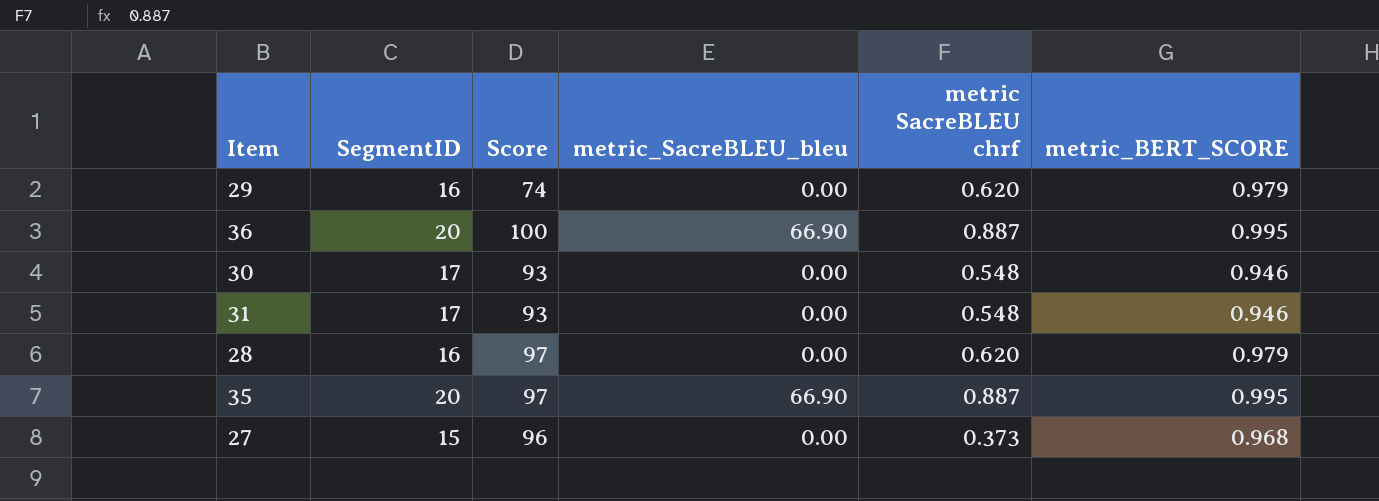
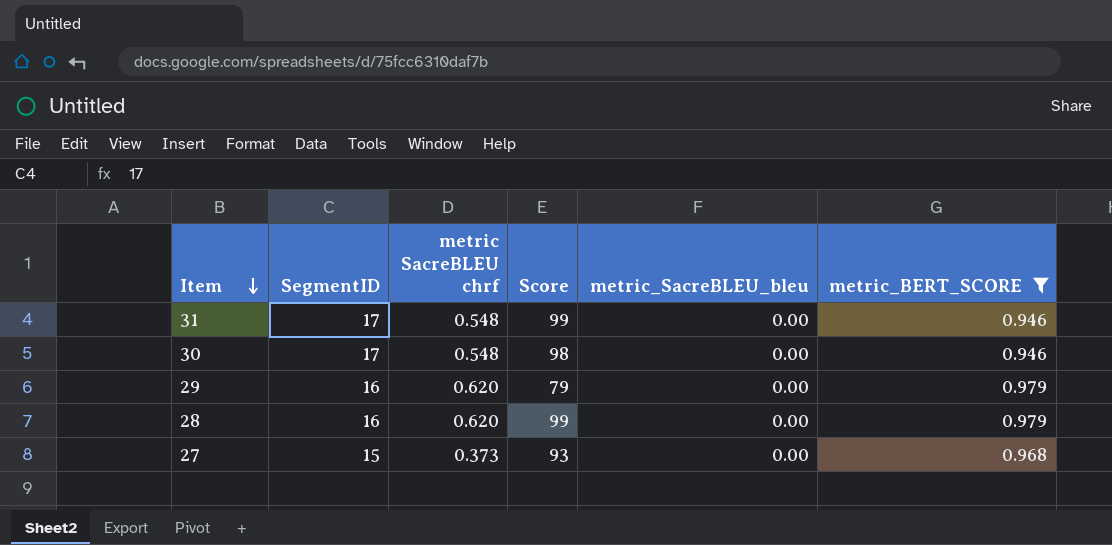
filter: none -> metric_BERT_SCORE != 0.995
row order: none -> Item descending
column metric SacreBLEU chrf | position: 5 -> 3
31 | Score: 93 -> 99
30 | Score: 93 -> 98
29 | Score: 74 -> 79
28 | Score: 97 -> 99
27 | Score: 96 -> 93

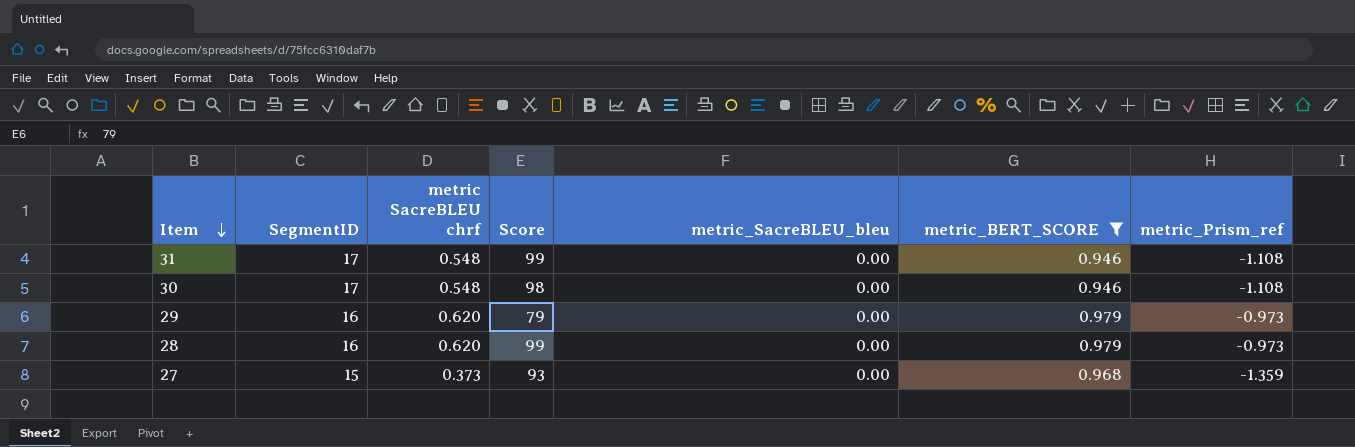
column metric_Prism_ref | position: none -> 7

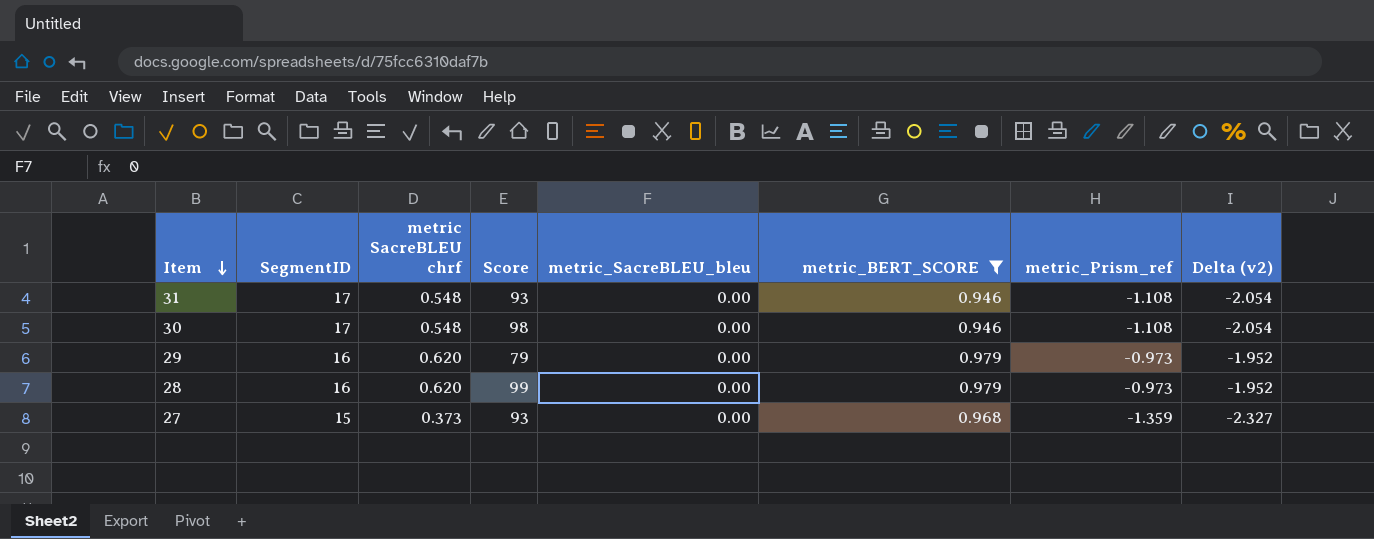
column Delta (v2) | formula: none -> [metric_Prism_ref] - [metric_BERT_SCORE]
31 | Score: 99 -> 93

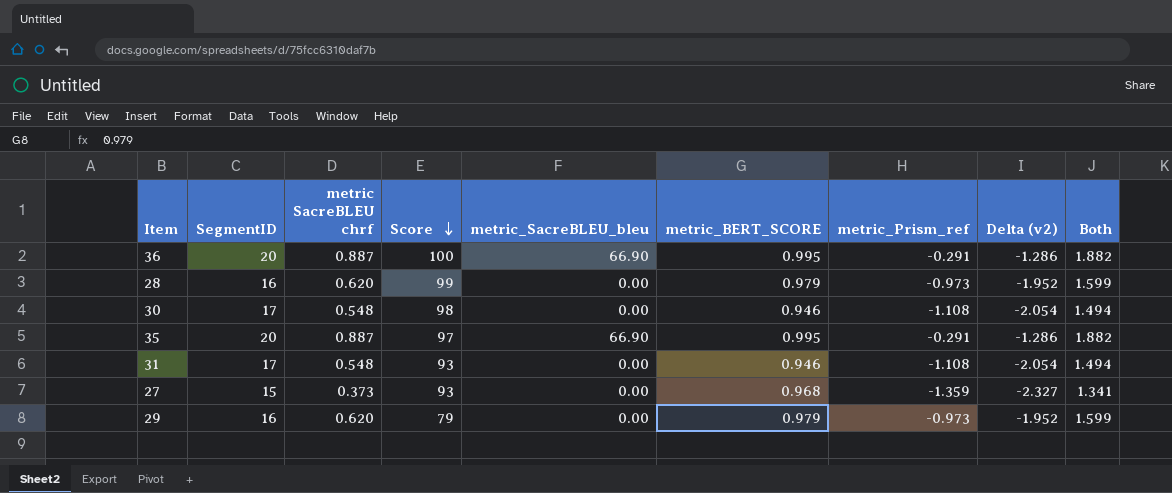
filter: metric_BERT_SCORE != 0.995 -> none
row order: Item descending -> Score descending
column Both | formula: none -> [metric SacreBLEU chrf] + [metric_BERT_SCORE]

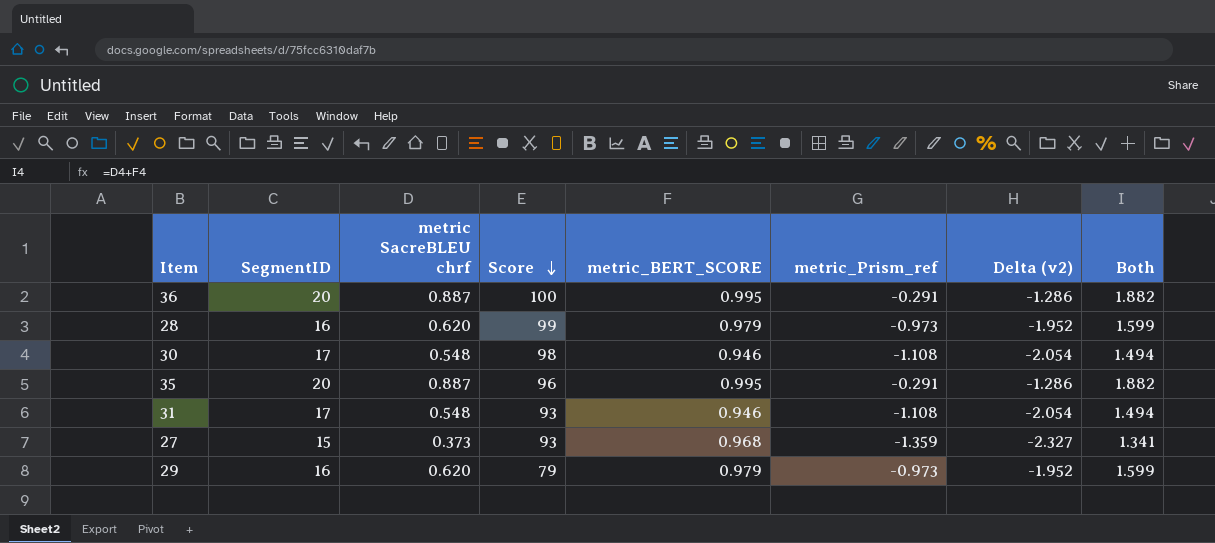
column metric_SacreBLEU_bleu | position: 5 -> none
35 | Score: 97 -> 96

